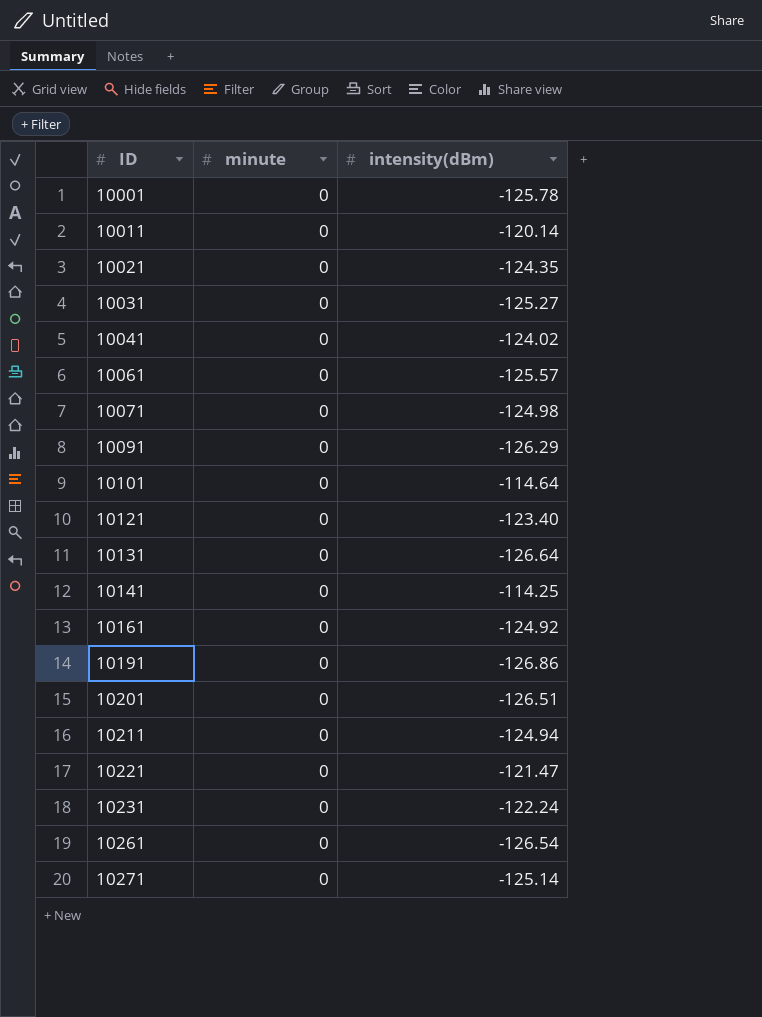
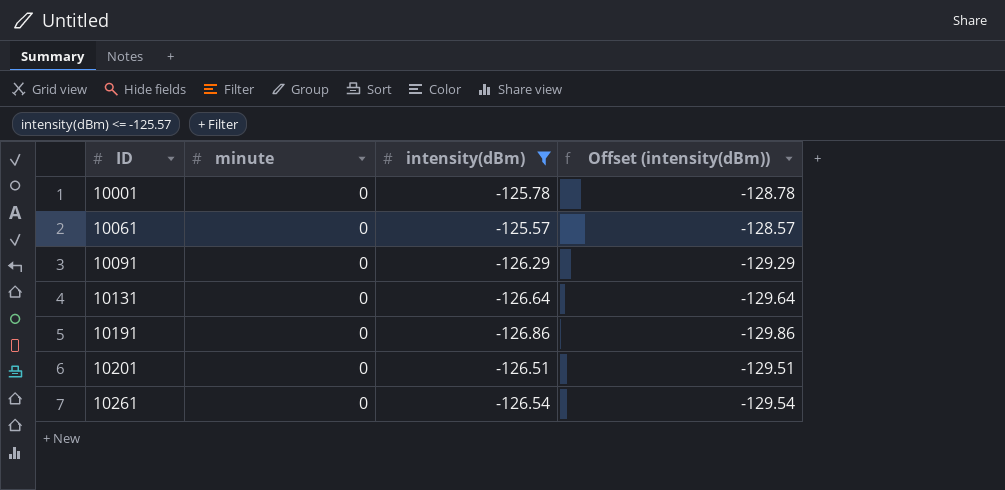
filter: none -> intensity(dBm) <= -125.57
column Offset (intensity(dBm)) | formula: none -> [intensity(dBm)] - 3

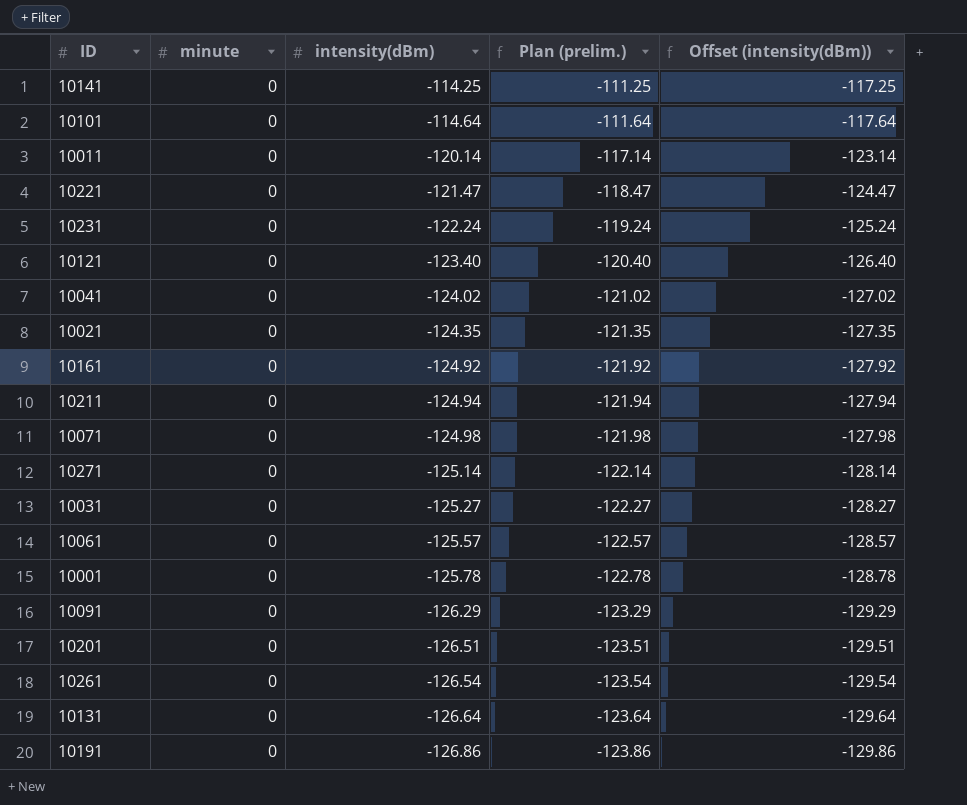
filter: intensity(dBm) <= -125.57 -> none
row order: ID ascending -> intensity(dBm) descending
column Plan (prelim.) | formula: none -> [intensity(dBm)] + 3

